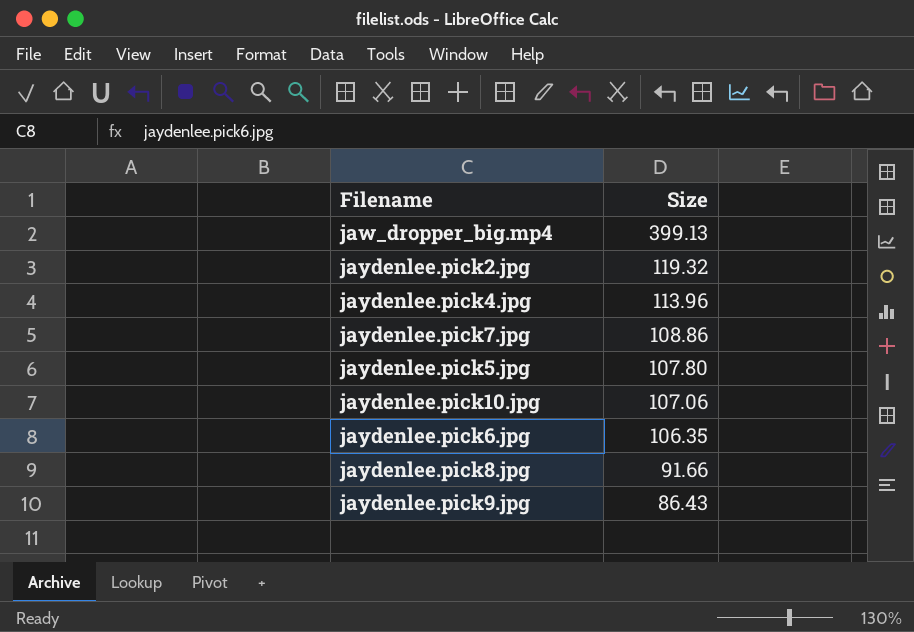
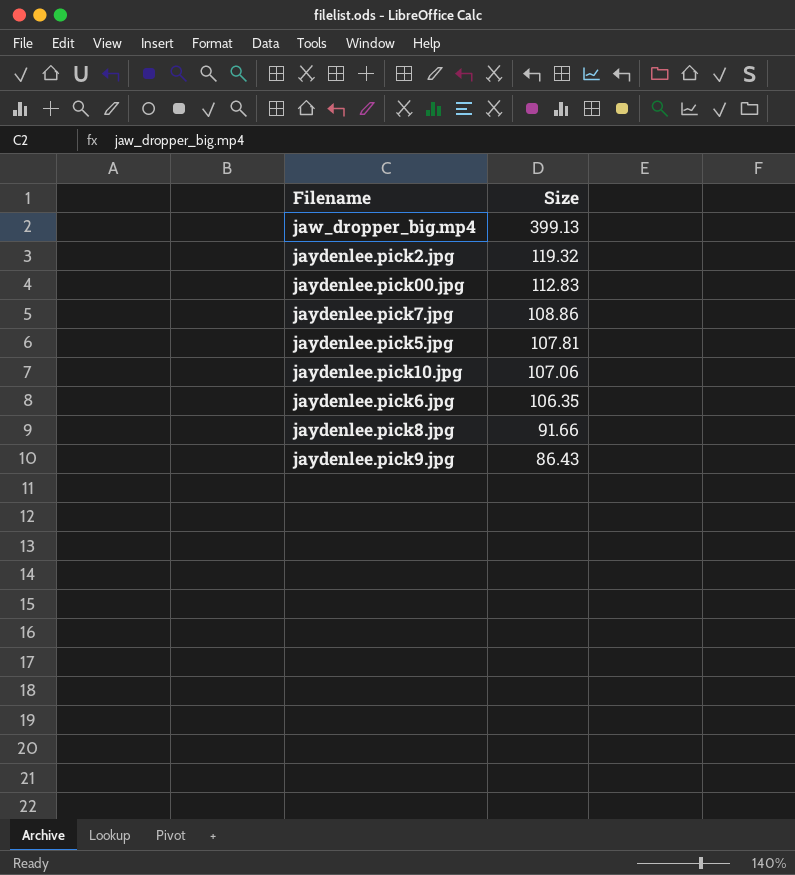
row jaydenlee.pick4.jpg: 113.96 -> none
row jaydenlee.pick00.jpg: none -> 112.83
jaydenlee.pick5.jpg | Size: 107.80 -> 107.81

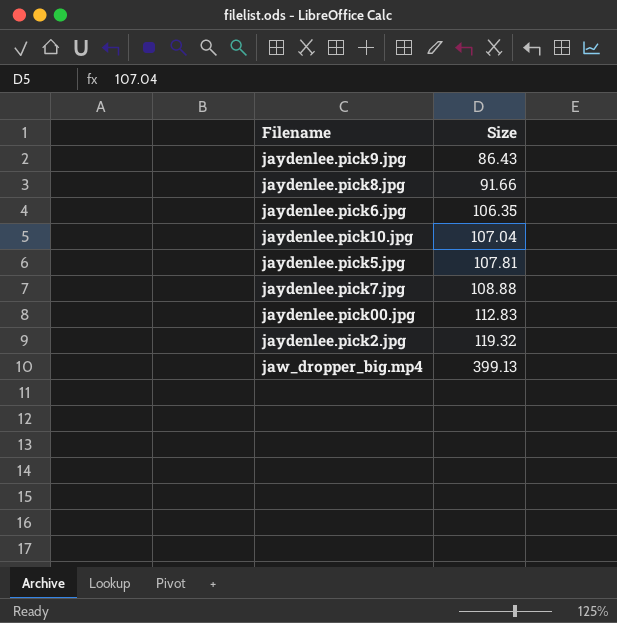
row order: Size descending -> Size ascending
jaydenlee.pick10.jpg | Size: 107.06 -> 107.04
jaydenlee.pick7.jpg | Size: 108.86 -> 108.88

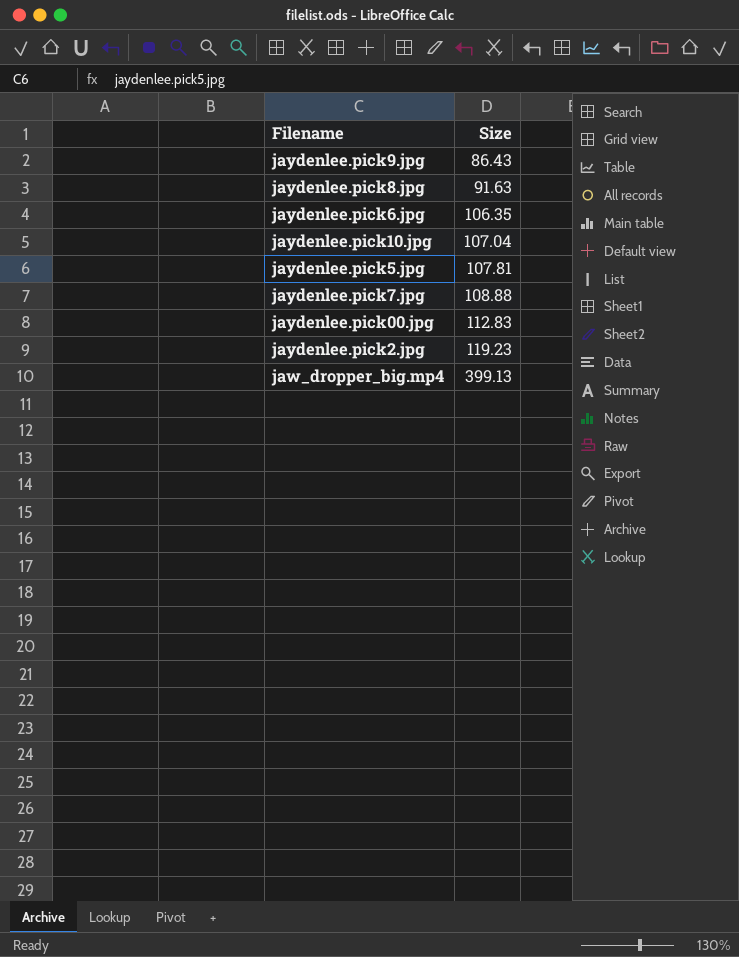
jaydenlee.pick8.jpg | Size: 91.66 -> 91.63
jaydenlee.pick2.jpg | Size: 119.32 -> 119.23

